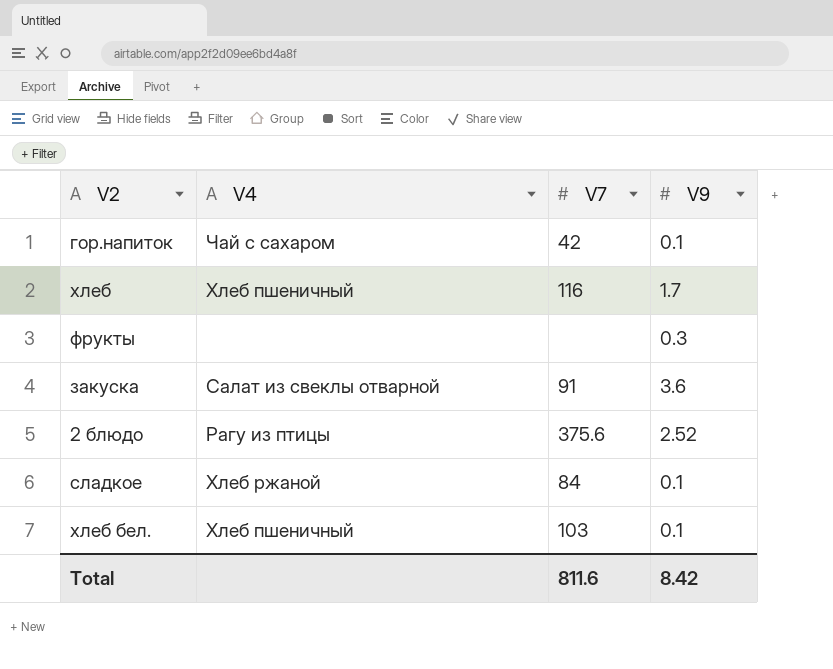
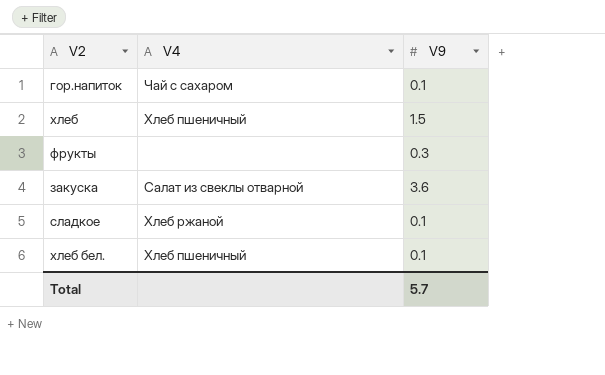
column V7 | position: 3 -> none
row 2 блюдо: Рагу из птицы | 375.6 | 2.52 -> none
хлеб | V9: 1.7 -> 1.5
Total | V9: 8.42 -> 5.7

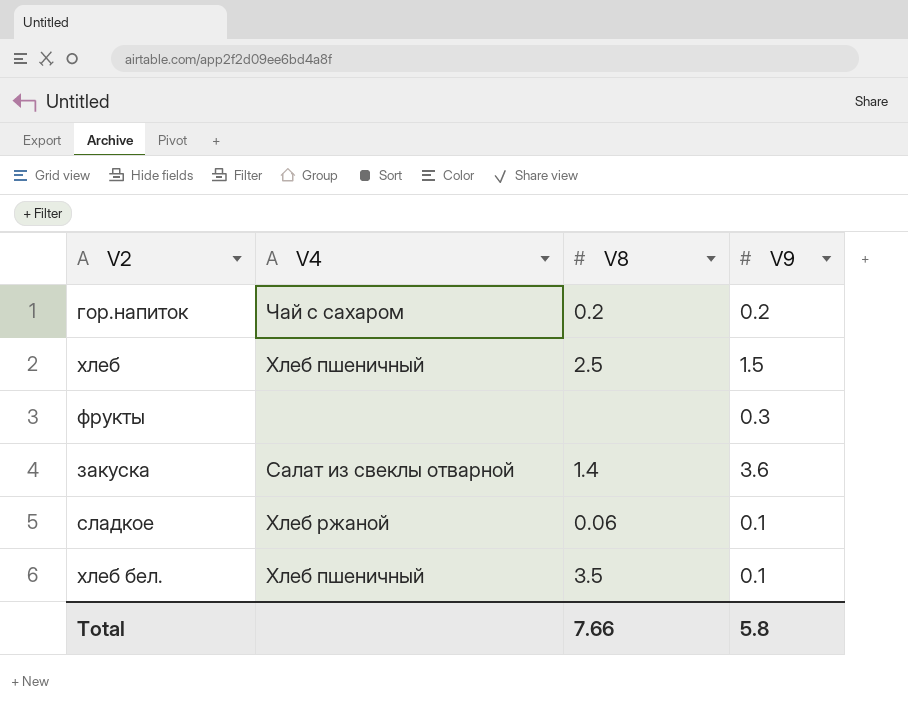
column V8 | position: none -> 3
гор.напиток | V9: 0.1 -> 0.2
Total | V9: 5.7 -> 5.8

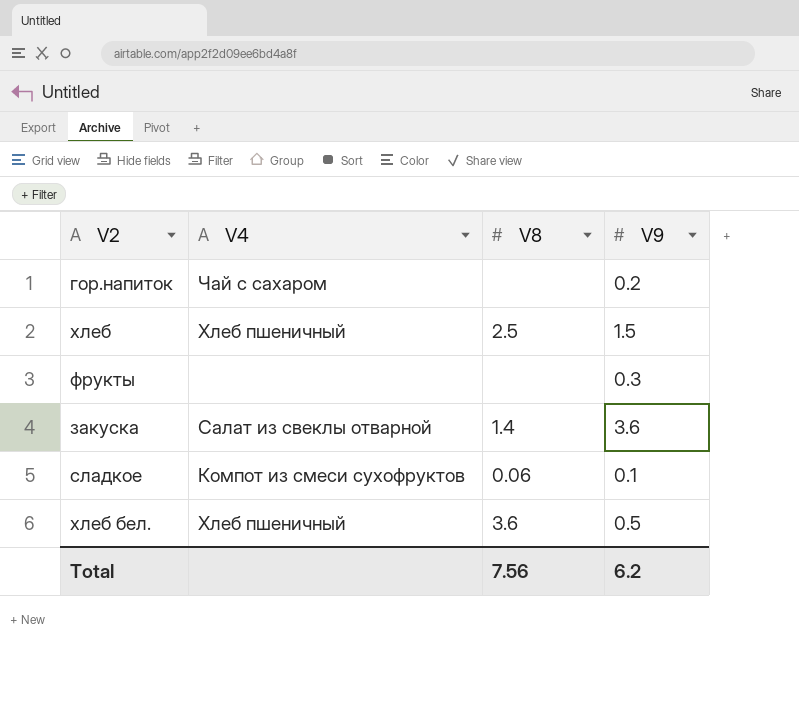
гор.напиток | V8: 0.2 -> none
сладкое | V4: Хлеб ржаной -> Компот из смеси сухофруктов
хлеб бел. | V8: 3.5 -> 3.6
хлеб бел. | V9: 0.1 -> 0.5
Total | V8: 7.66 -> 7.56
Total | V9: 5.8 -> 6.2

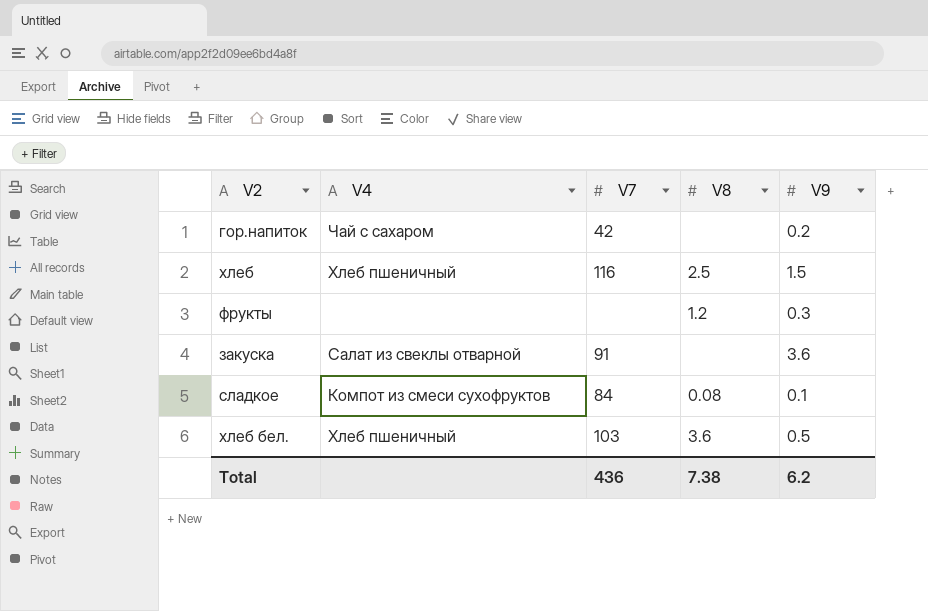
column V7 | position: none -> 3
фрукты | V8: none -> 1.2
закуска | V8: 1.4 -> none
сладкое | V8: 0.06 -> 0.08
Total | V8: 7.56 -> 7.38

